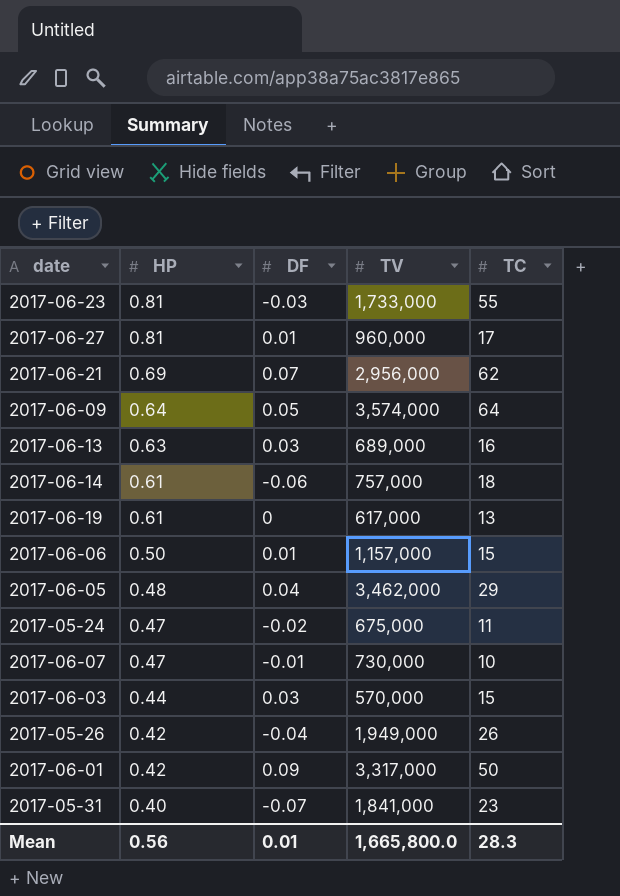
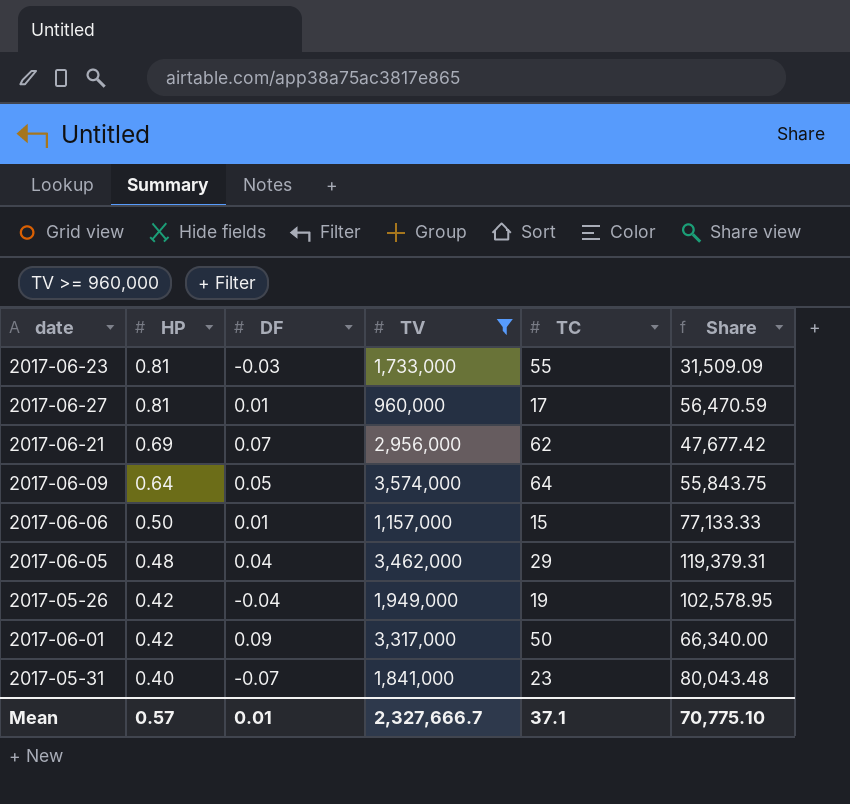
filter: none -> TV >= 960,000
column Share | formula: none -> [TV] / [TC]
2017-05-26 | TC: 26 -> 19
Mean | HP: 0.56 -> 0.57
Mean | TV: 1,665,800.0 -> 2,327,666.7
Mean | TC: 28.3 -> 37.1

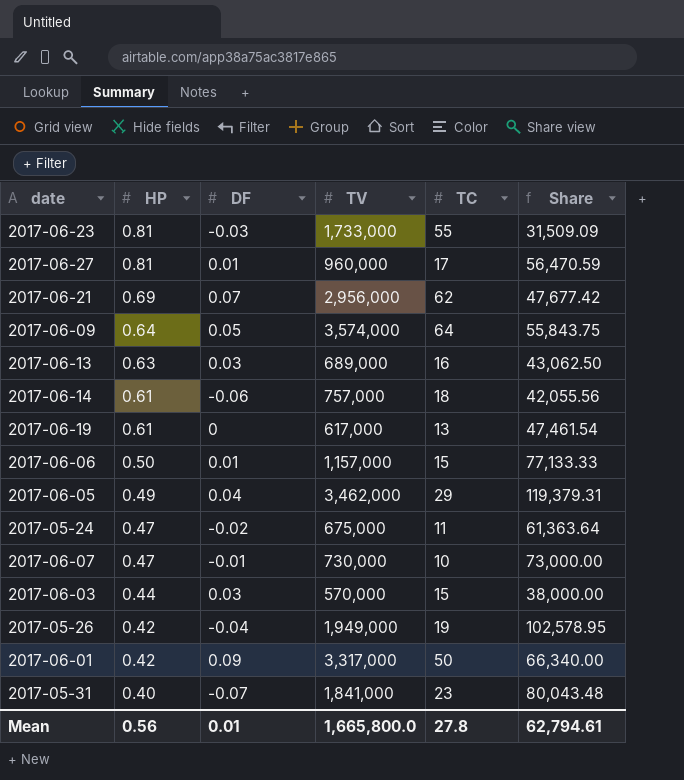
filter: TV >= 960,000 -> none
2017-06-05 | HP: 0.48 -> 0.49
Mean | HP: 0.57 -> 0.56
Mean | TV: 2,327,666.7 -> 1,665,800.0
Mean | TC: 37.1 -> 27.8
Mean | Share: 70,775.10 -> 62,794.61

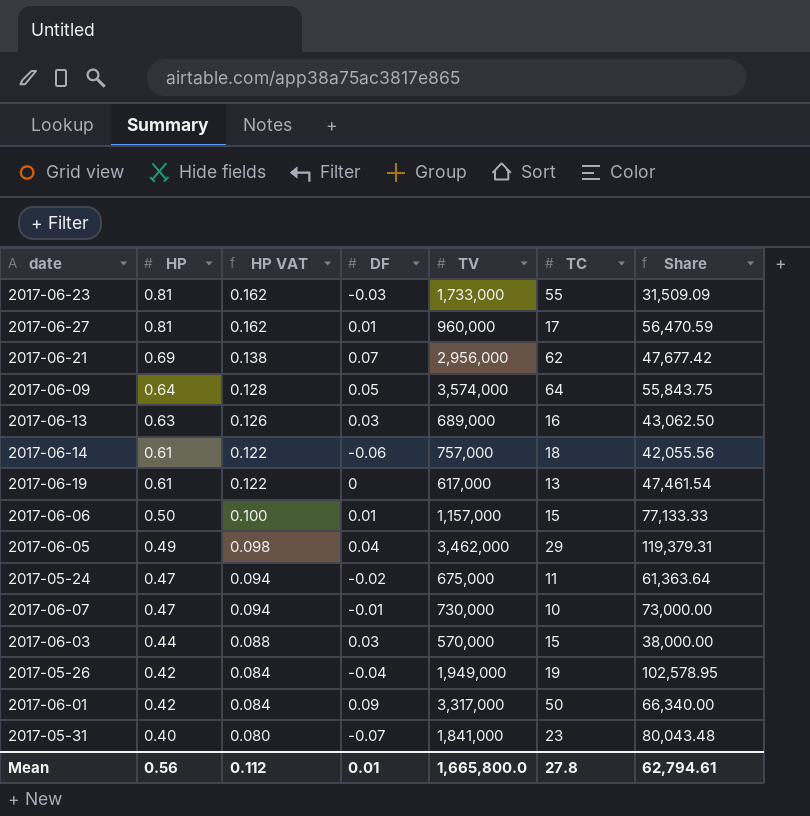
column HP VAT | formula: none -> [HP] * 0.2

